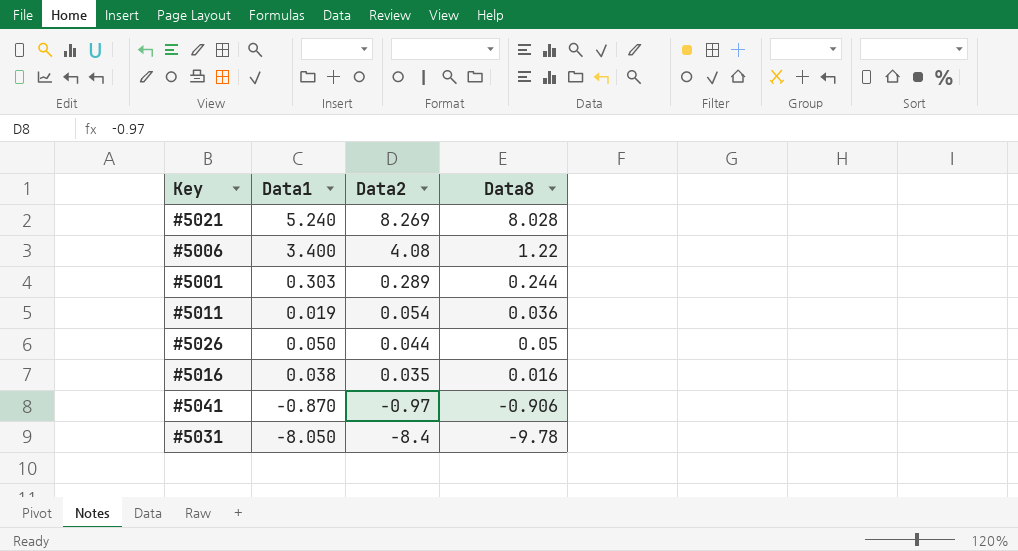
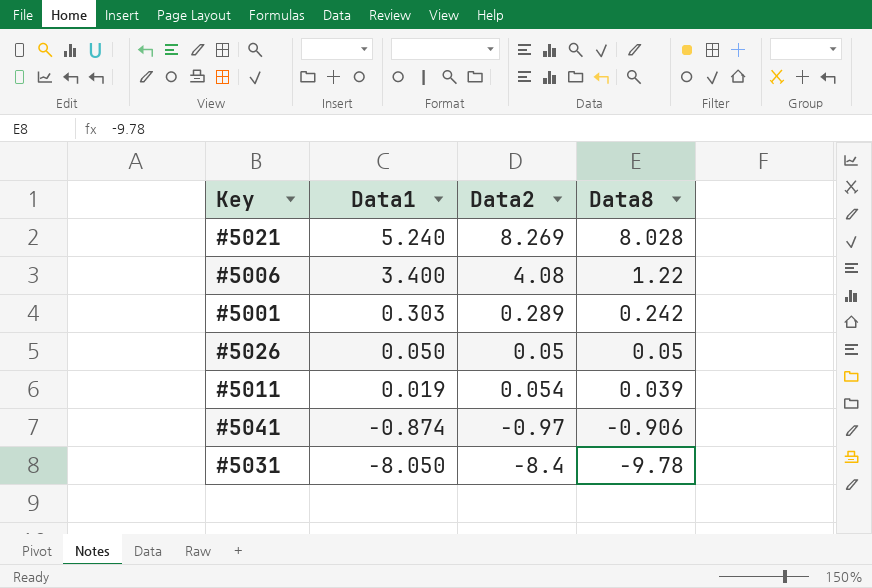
row order: Data2 descending -> Data1 descending
row #5016: 0.038 | 0.035 | 0.016 -> none
#5001 | Data8: 0.244 -> 0.242
#5026 | Data2: 0.044 -> 0.05
#5011 | Data8: 0.036 -> 0.039
#5041 | Data1: -0.870 -> -0.874

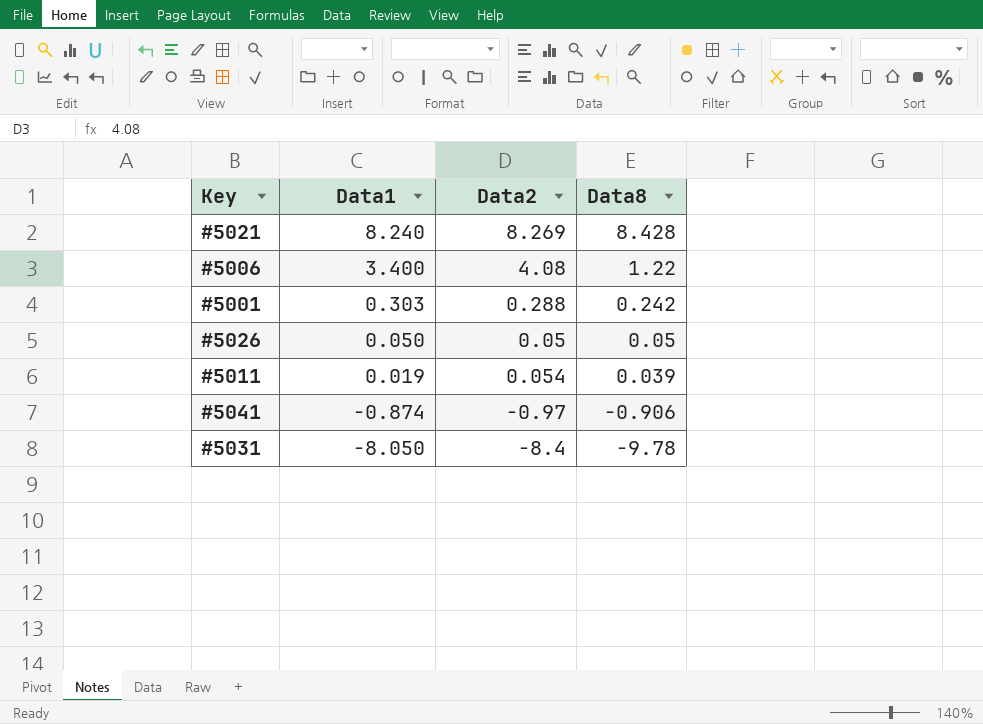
#5021 | Data1: 5.240 -> 8.240
#5021 | Data8: 8.028 -> 8.428
#5001 | Data2: 0.289 -> 0.288

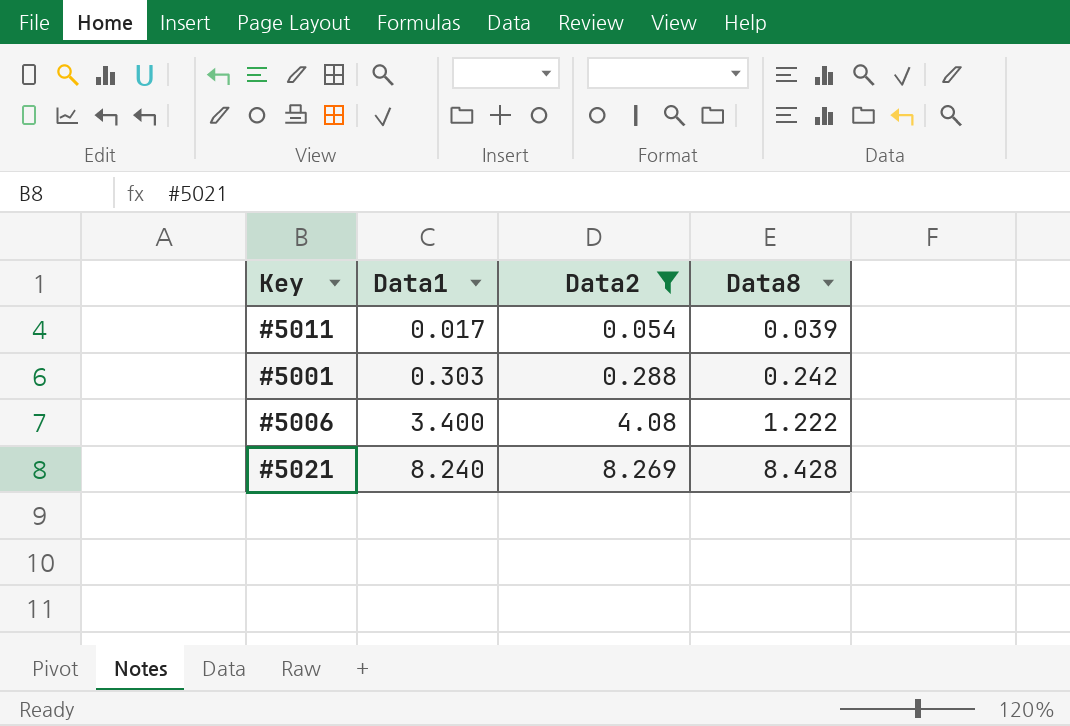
filter: none -> Data2 >= 0.054
row order: Data1 descending -> Data1 ascending
#5011 | Data1: 0.019 -> 0.017
#5006 | Data8: 1.22 -> 1.222

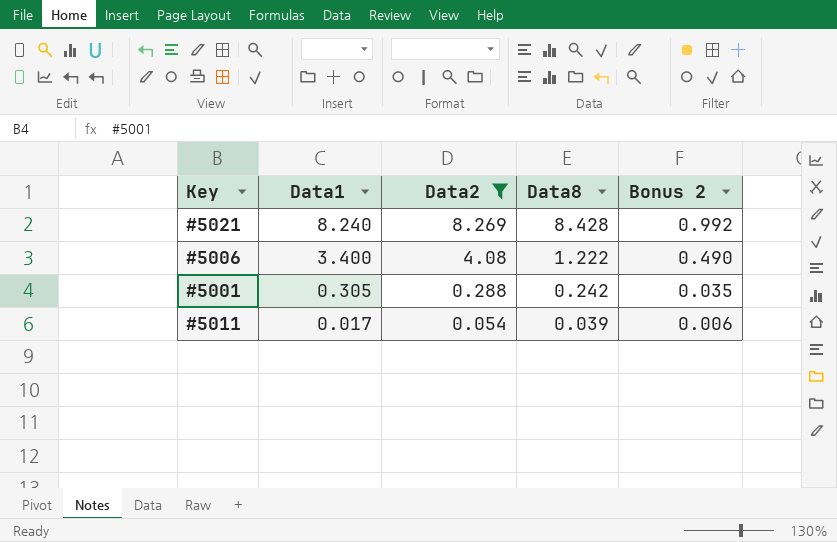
row order: Data1 ascending -> Data1 descending
column Bonus 2 | formula: none -> [Data2] * 0.12
#5001 | Data1: 0.303 -> 0.305

